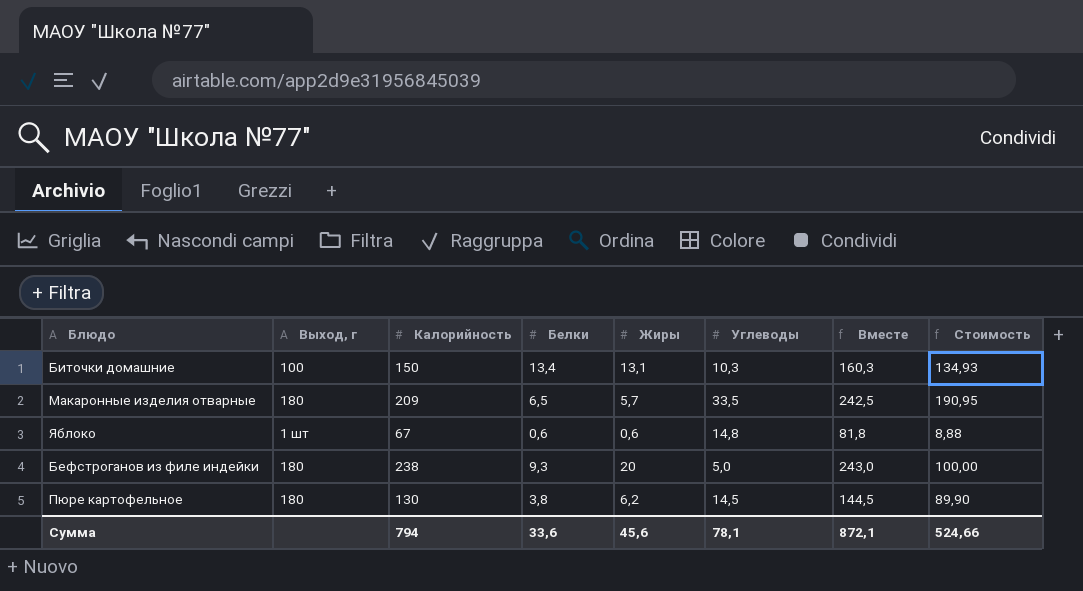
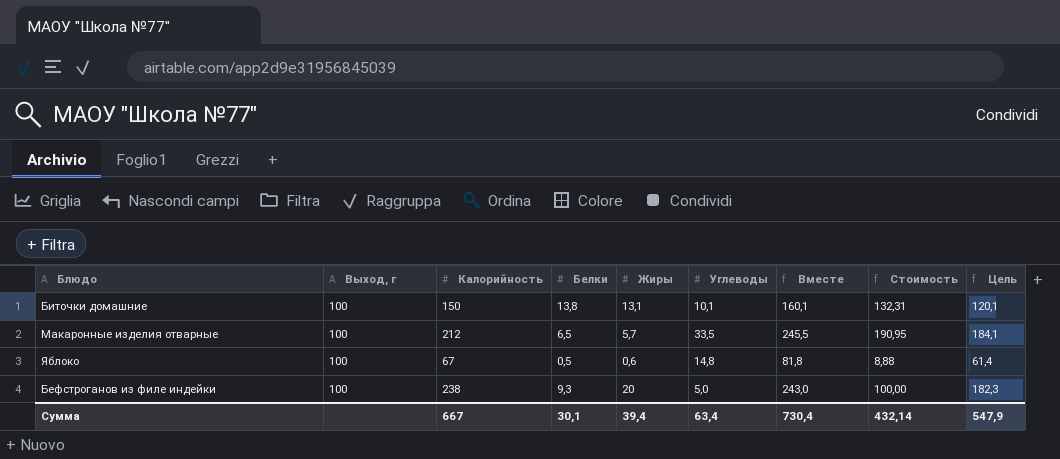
column Цель | formula: none -> [Вместе] * 0,75
row Пюре картофельное: 180 | 130 | 3,8 | 6,2 | 14,5 | 144,5 | 89,90 -> none
Биточки домашние | Белки: 13,4 -> 13,8
Биточки домашние | Углеводы: 10,3 -> 10,1
Биточки домашние | Вместе: 160,3 -> 160,1
Биточки домашние | Стоимость: 134,93 -> 132,31
Макаронные изделия отварные | Выход, г: 180 -> 100
Макаронные изделия отварные | Калорийность: 209 -> 212
Макаронные изделия отварные | Вместе: 242,5 -> 245,5
Яблоко | Выход, г: 1 шт -> 100
Яблоко | Белки: 0,6 -> 0,5
Бефстроганов из филе индейки | Выход, г: 180 -> 100
Сумма | Калорийность: 794 -> 667
Сумма | Белки: 33,6 -> 30,1
Сумма | Жиры: 45,6 -> 39,4
Сумма | Углеводы: 78,1 -> 63,4
Сумма | Вместе: 872,1 -> 730,4
Сумма | Стоимость: 524,66 -> 432,14

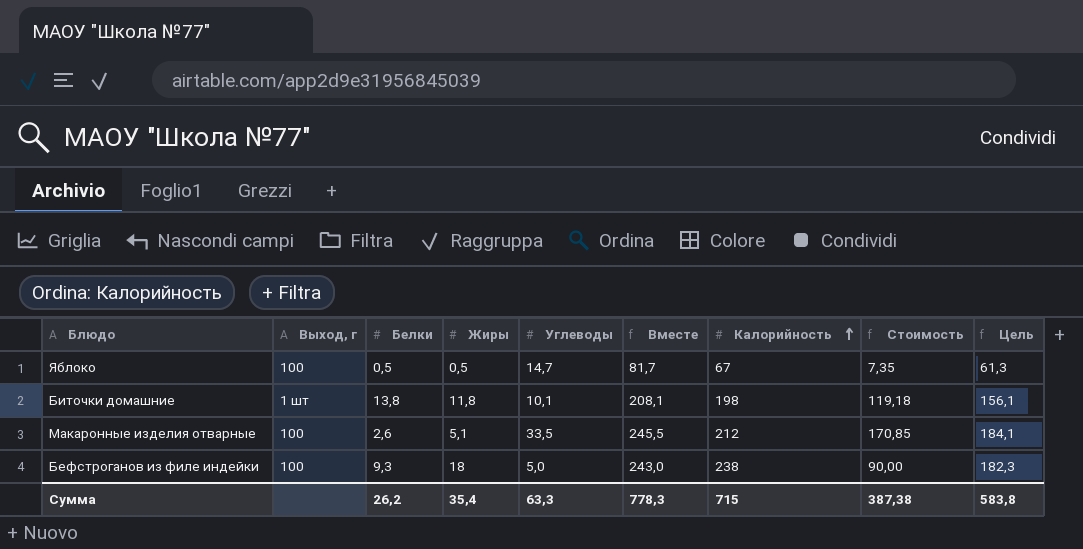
row order: none -> Калорийность ascending
column Калорийность | position: 3 -> 7
Яблоко | Жиры: 0,6 -> 0,5
Яблоко | Углеводы: 14,8 -> 14,7
Яблоко | Вместе: 81,8 -> 81,7
Яблоко | Стоимость: 8,88 -> 7,35
Яблоко | Цель: 61,4 -> 61,3
Биточки домашние | Выход, г: 100 -> 1 шт
Биточки домашние | Жиры: 13,1 -> 11,8
Биточки домашние | Вместе: 160,1 -> 208,1
Биточки домашние | Калорийность: 150 -> 198
Биточки домашние | Стоимость: 132,31 -> 119,18
Биточки домашние | Цель: 120,1 -> 156,1
Макаронные изделия отварные | Белки: 6,5 -> 2,6
Макаронные изделия отварные | Жиры: 5,7 -> 5,1
Макаронные изделия отварные | Стоимость: 190,95 -> 170,85
Бефстроганов из филе индейки | Жиры: 20 -> 18
Бефстроганов из филе индейки | Стоимость: 100,00 -> 90,00
Сумма | Белки: 30,1 -> 26,2
Сумма | Жиры: 39,4 -> 35,4
Сумма | Углеводы: 63,4 -> 63,3
Сумма | Вместе: 730,4 -> 778,3
Сумма | Калорийность: 667 -> 715
Сумма | Стоимость: 432,14 -> 387,38
Сумма | Цель: 547,9 -> 583,8

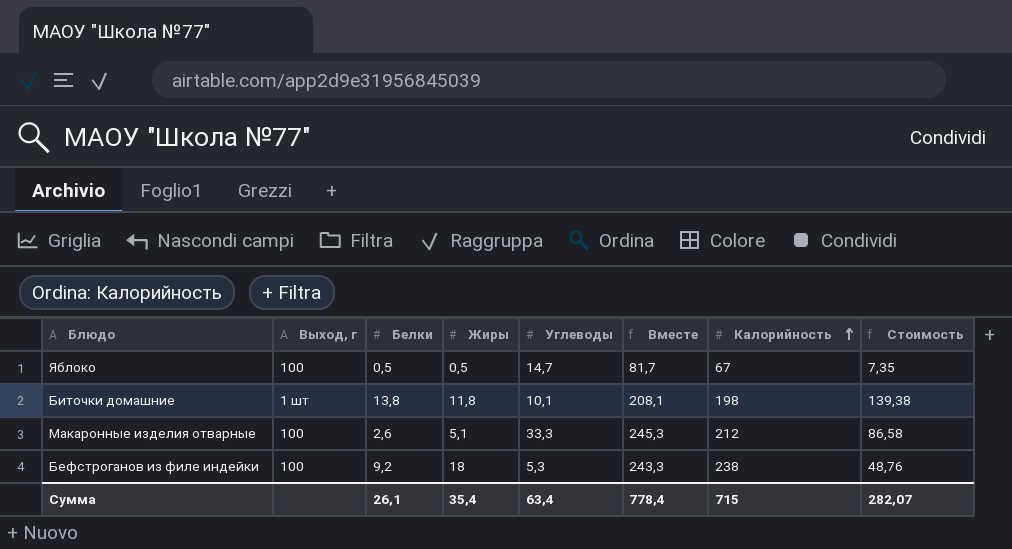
column Цель | formula: [Вместе] * 0,75 -> none
column Стоимость | formula: [Жиры] * [Углеводы] -> [Белки] * [Углеводы]
Макаронные изделия отварные | Углеводы: 33,5 -> 33,3
Макаронные изделия отварные | Вместе: 245,5 -> 245,3
Бефстроганов из филе индейки | Белки: 9,3 -> 9,2
Бефстроганов из филе индейки | Углеводы: 5,0 -> 5,3
Бефстроганов из филе индейки | Вместе: 243,0 -> 243,3
Сумма | Белки: 26,2 -> 26,1
Сумма | Углеводы: 63,3 -> 63,4
Сумма | Вместе: 778,3 -> 778,4
Сумма | Стоимость: 387,38 -> 282,07

